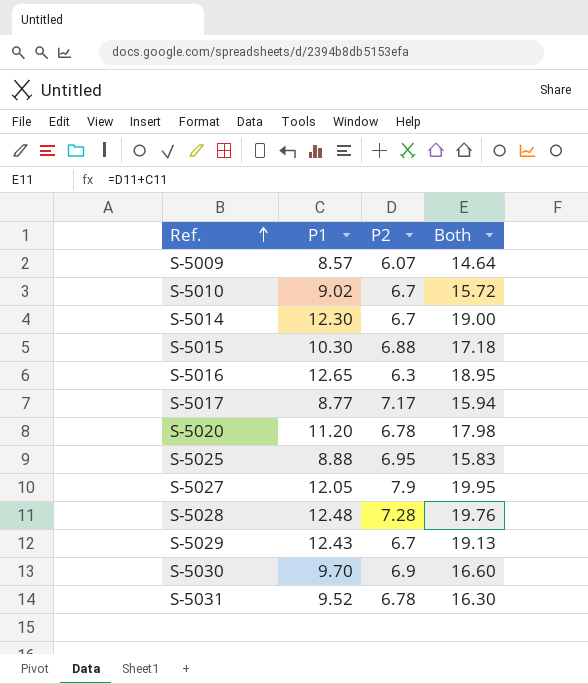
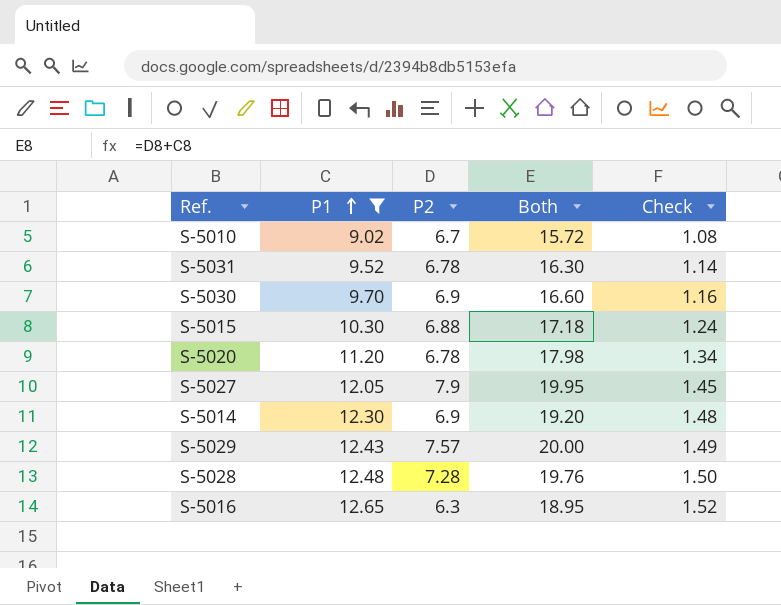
filter: none -> P1 >= 9.02
row order: Ref. ascending -> P1 ascending
column Check | formula: none -> [P1] * 0.12
S-5014 | P2: 6.7 -> 6.9
S-5014 | Both: 19.00 -> 19.20
S-5029 | P2: 6.7 -> 7.57
S-5029 | Both: 19.13 -> 20.00

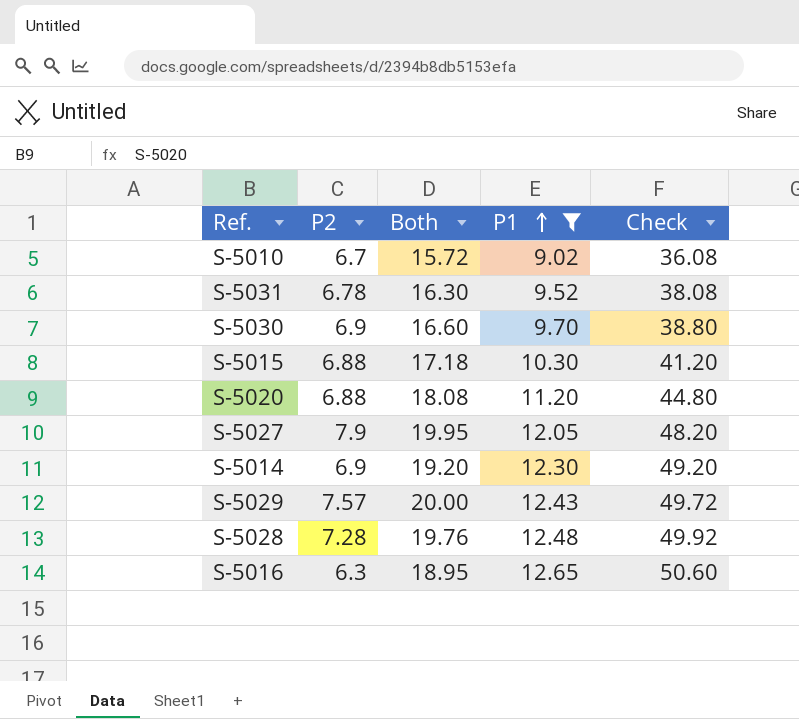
column P1 | position: 2 -> 4
column Check | formula: [P1] * 0.12 -> [P1] * 4
S-5020 | P2: 6.78 -> 6.88
S-5020 | Both: 17.98 -> 18.08

